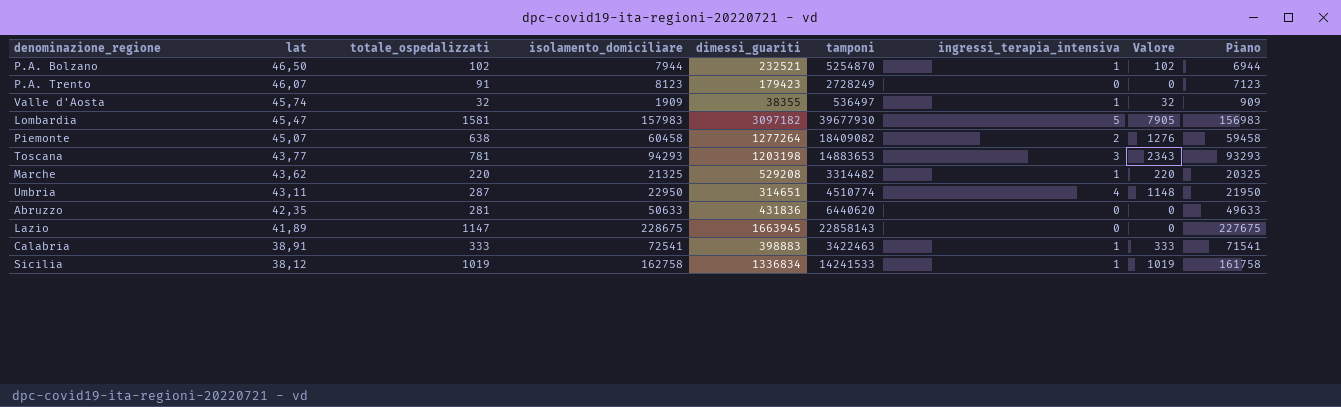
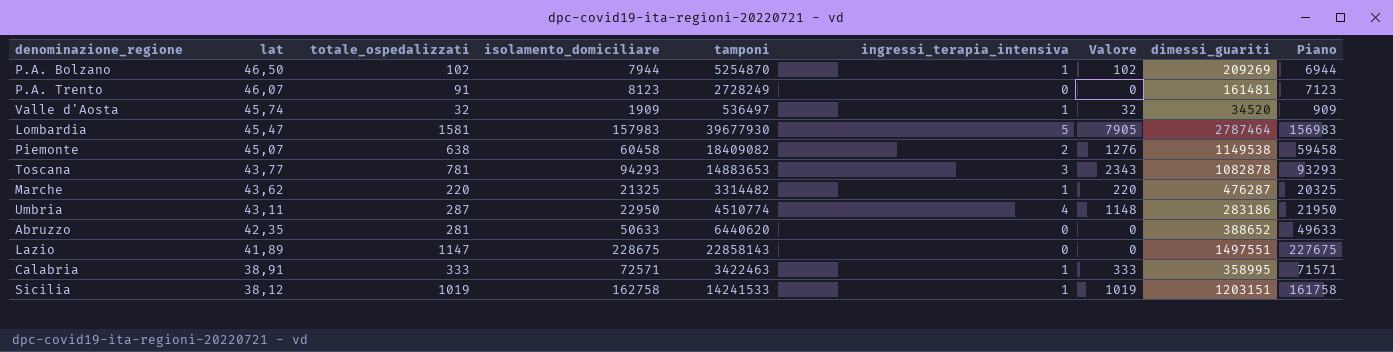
column dimessi_guariti | position: 5 -> 8
P.A. Bolzano | dimessi_guariti: 232521 -> 209269
P.A. Trento | dimessi_guariti: 179423 -> 161481
Valle d'Aosta | dimessi_guariti: 38355 -> 34520
Lombardia | dimessi_guariti: 3097182 -> 2787464
Piemonte | dimessi_guariti: 1277264 -> 1149538
Toscana | dimessi_guariti: 1203198 -> 1082878
Marche | dimessi_guariti: 529208 -> 476287
Umbria | dimessi_guariti: 314651 -> 283186
Abruzzo | dimessi_guariti: 431836 -> 388652
Lazio | dimessi_guariti: 1663945 -> 1497551
Calabria | isolamento_domiciliare: 72541 -> 72571
Calabria | dimessi_guariti: 398883 -> 358995
Calabria | Piano: 71541 -> 71571
Sicilia | dimessi_guariti: 1336834 -> 1203151

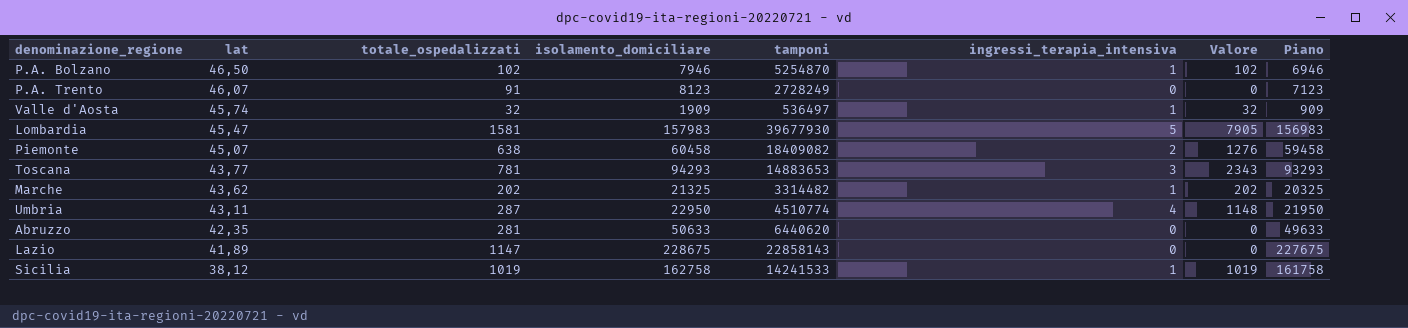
column dimessi_guariti | position: 8 -> none
row Calabria: 38,91 | 333 | 72571 | 3422463 | 1 | 333 | 358995 | 71571 -> none
P.A. Bolzano | isolamento_domiciliare: 7944 -> 7946
P.A. Bolzano | Piano: 6944 -> 6946
Marche | totale_ospedalizzati: 220 -> 202
Marche | Valore: 220 -> 202

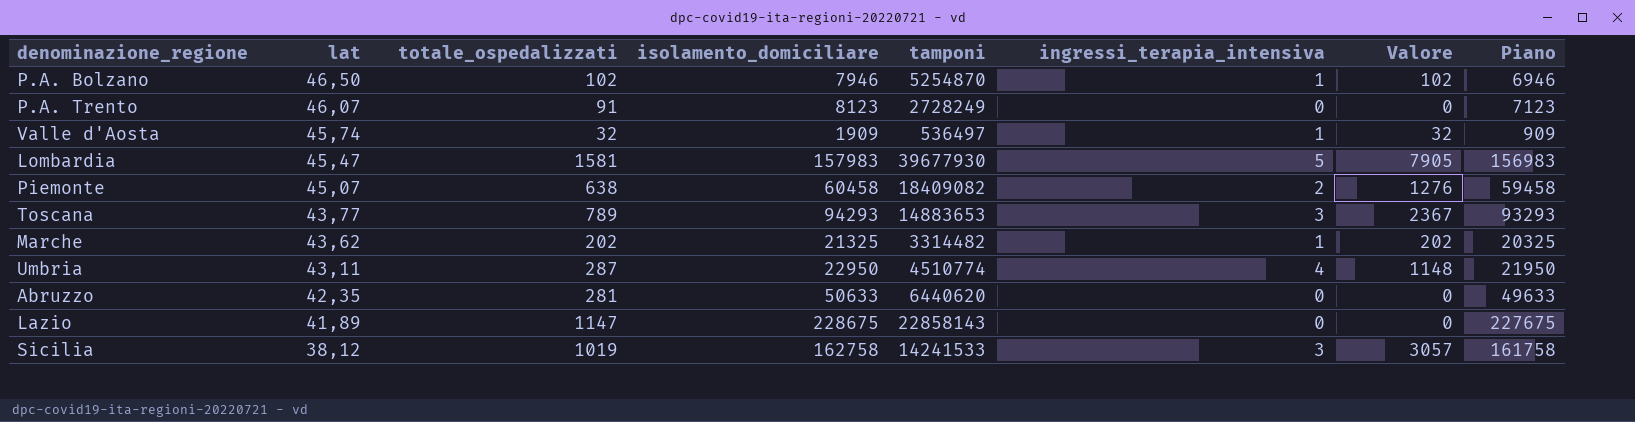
Toscana | totale_ospedalizzati: 781 -> 789
Toscana | Valore: 2343 -> 2367
Sicilia | ingressi_terapia_intensiva: 1 -> 3
Sicilia | Valore: 1019 -> 3057

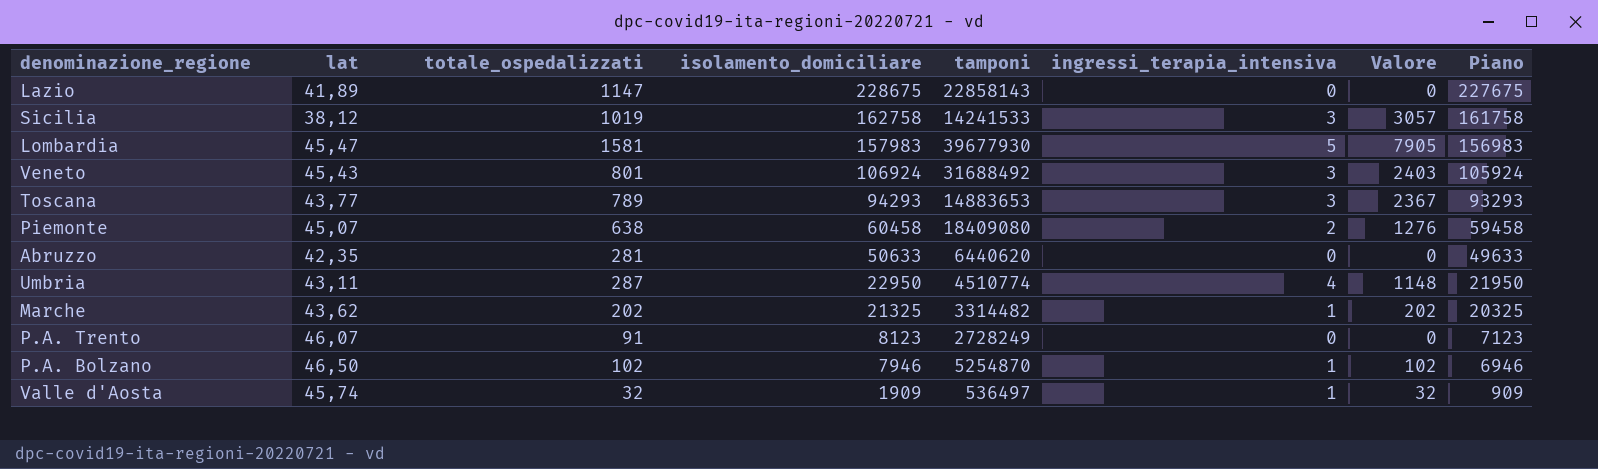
row order: lat descending -> isolamento_domiciliare descending
row Veneto: none -> 45,43 | 801 | 106924 | 31688492 | 3 | 2403 | 105924
Piemonte | tamponi: 18409082 -> 18409080

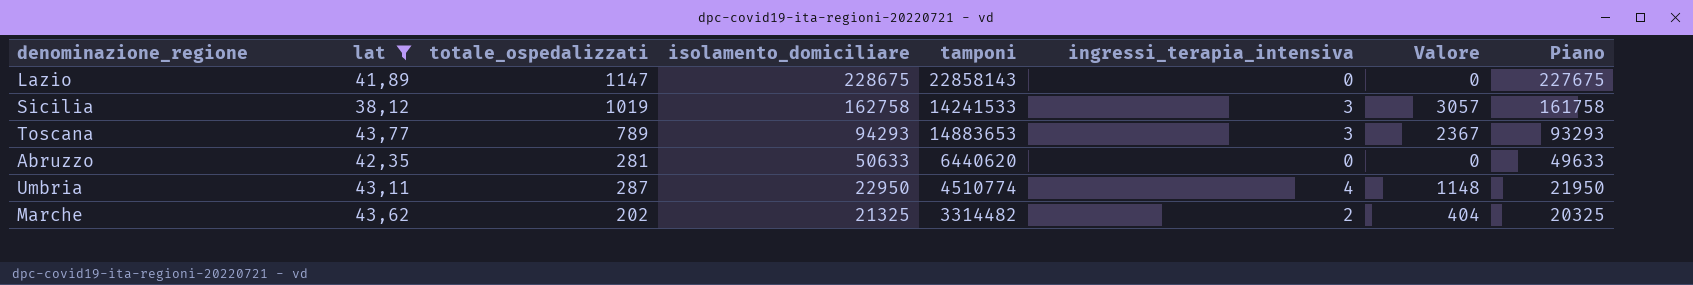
filter: none -> lat <= 43,77
Marche | ingressi_terapia_intensiva: 1 -> 2
Marche | Valore: 202 -> 404

